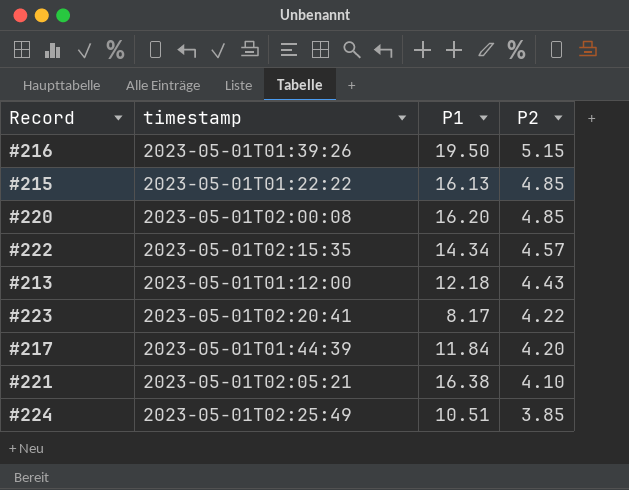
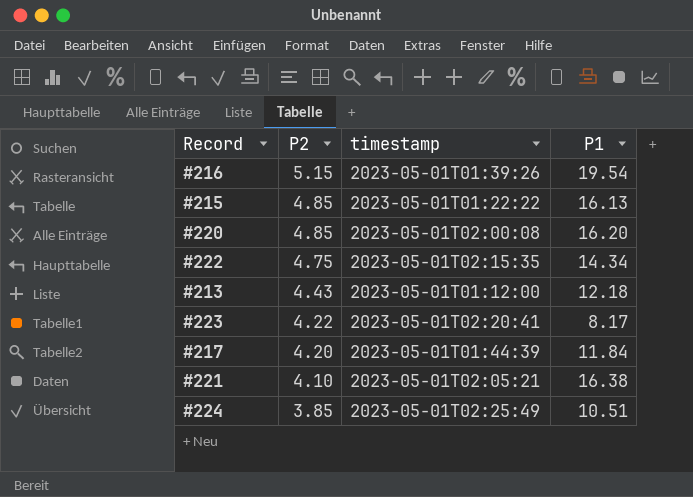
column P2 | position: 4 -> 2
#216 | P1: 19.50 -> 19.54
#222 | P2: 4.57 -> 4.75

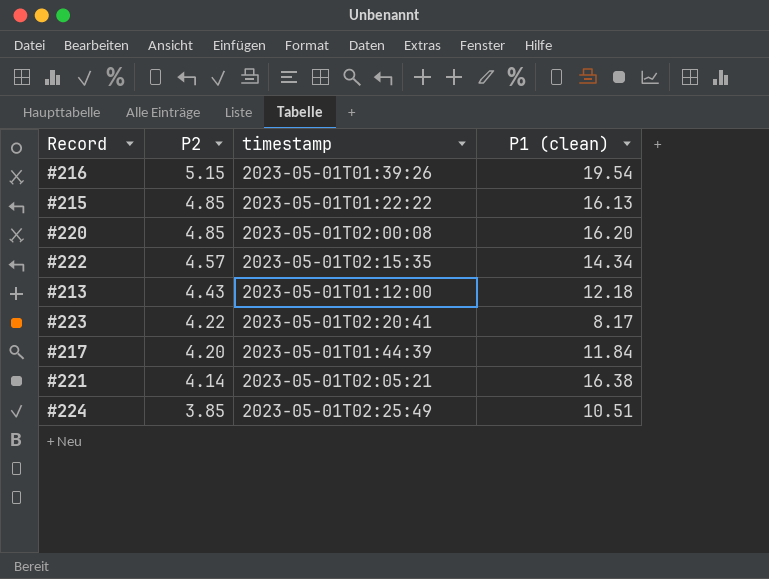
column name: P1 -> P1 (clean)
#222 | P2: 4.75 -> 4.57
#221 | P2: 4.10 -> 4.14

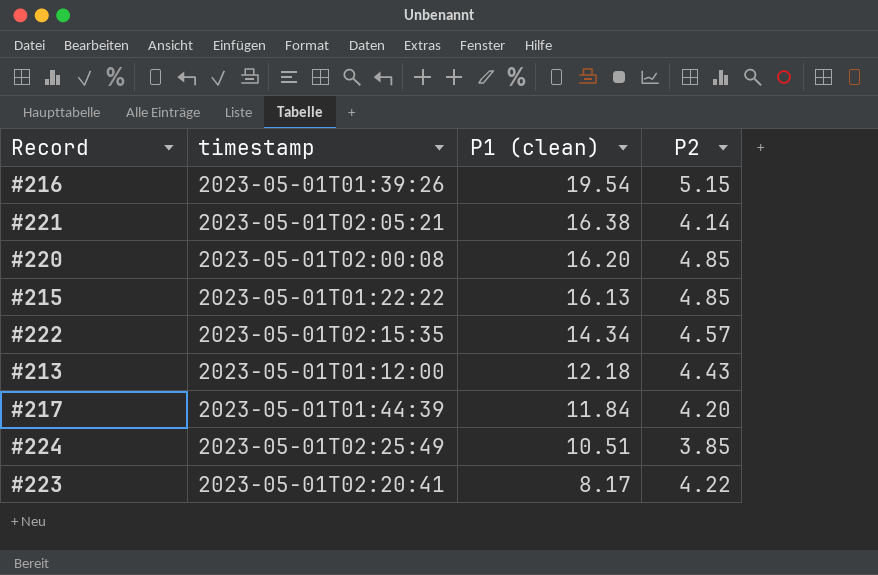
row order: P2 descending -> P1 (clean) descending
column P2 | position: 2 -> 4

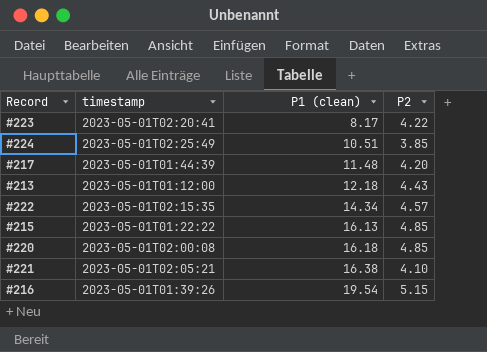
row order: P1 (clean) descending -> P1 (clean) ascending
#217 | P1 (clean): 11.84 -> 11.48
#220 | P1 (clean): 16.20 -> 16.18
#221 | P2: 4.14 -> 4.10

